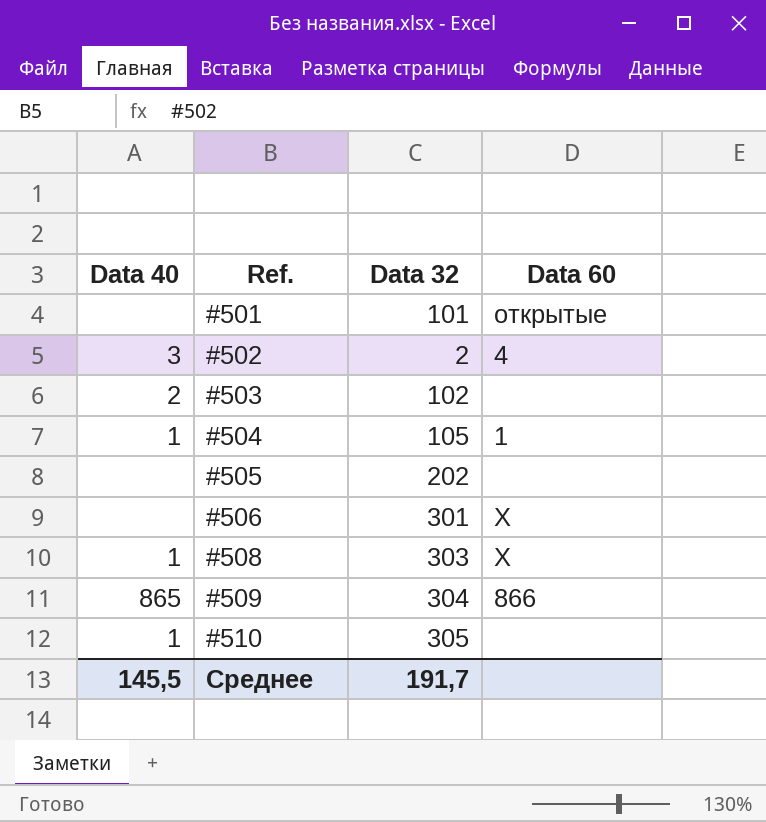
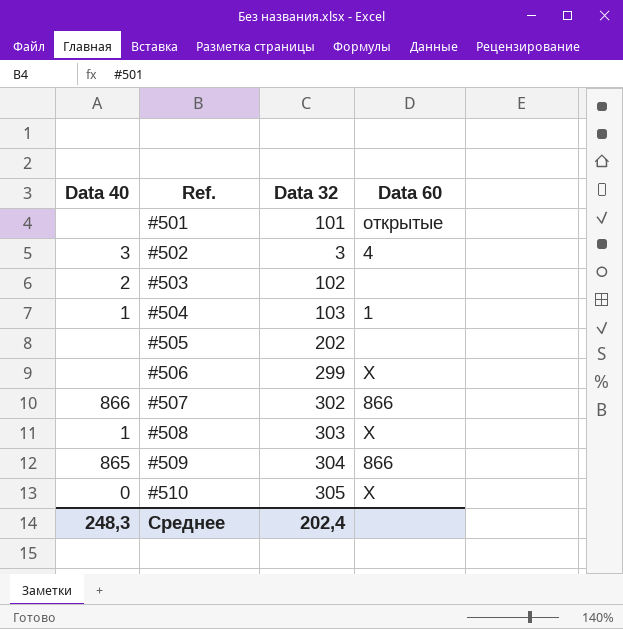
#502 | Data 32: 2 -> 3
#504 | Data 32: 105 -> 103
#506 | Data 32: 301 -> 299
row #507: none -> 866 | 302 | 866
#510 | Data 40: 1 -> 0
#510 | Data 60: none -> Х
Среднее | Data 40: 145,5 -> 248,3
Среднее | Data 32: 191,7 -> 202,4

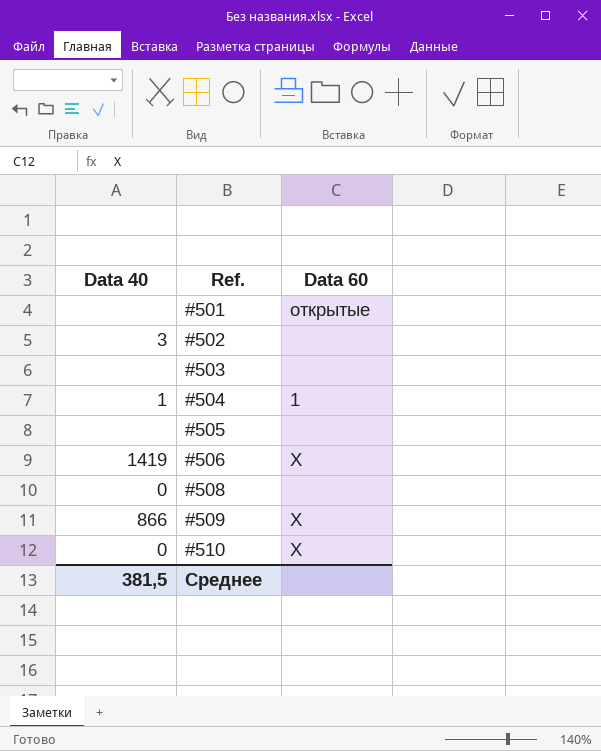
column Data 32 | position: 3 -> none
row #507: 866 | 302 | 866 -> none
#502 | Data 60: 4 -> none
#503 | Data 40: 2 -> none
#506 | Data 40: none -> 1419
#508 | Data 40: 1 -> 0
#508 | Data 60: Х -> none
#509 | Data 40: 865 -> 866
#509 | Data 60: 866 -> Х
Среднее | Data 40: 248,3 -> 381,5

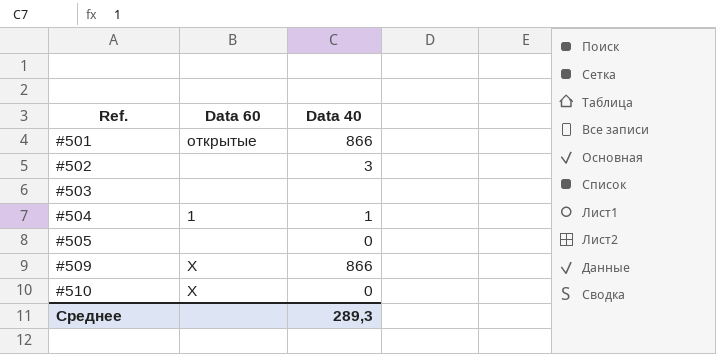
column Data 40 | position: 1 -> 3
row #506: 1419 | Х -> none
row #508: 0 | none -> none
#501 | Data 40: none -> 866
#505 | Data 40: none -> 0
Среднее | Data 40: 381,5 -> 289,3

